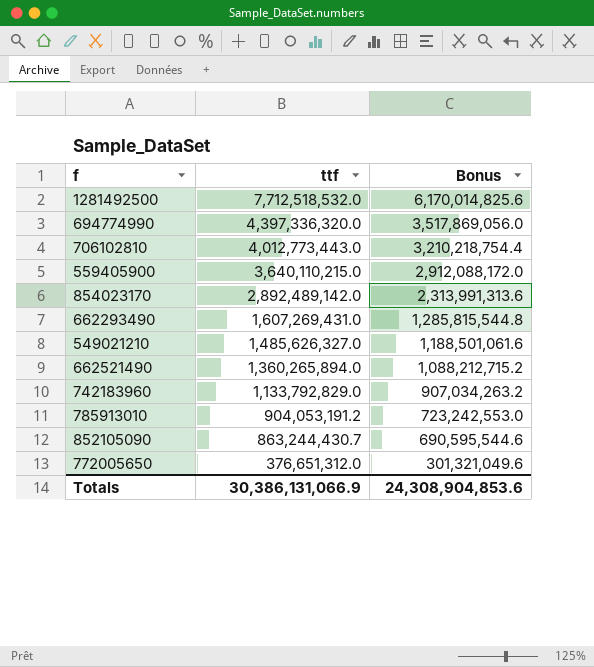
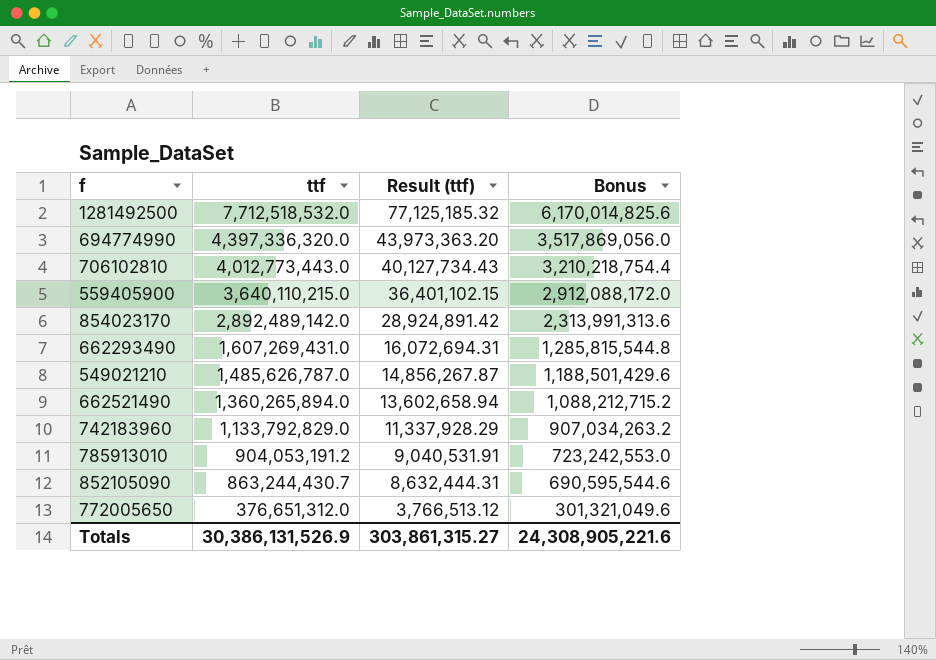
column Result (ttf) | formula: none -> [ttf] * 0.01
549021210 | ttf: 1,485,626,327.0 -> 1,485,626,787.0
549021210 | Bonus: 1,188,501,061.6 -> 1,188,501,429.6
Totals | ttf: 30,386,131,066.9 -> 30,386,131,526.9
Totals | Bonus: 24,308,904,853.6 -> 24,308,905,221.6

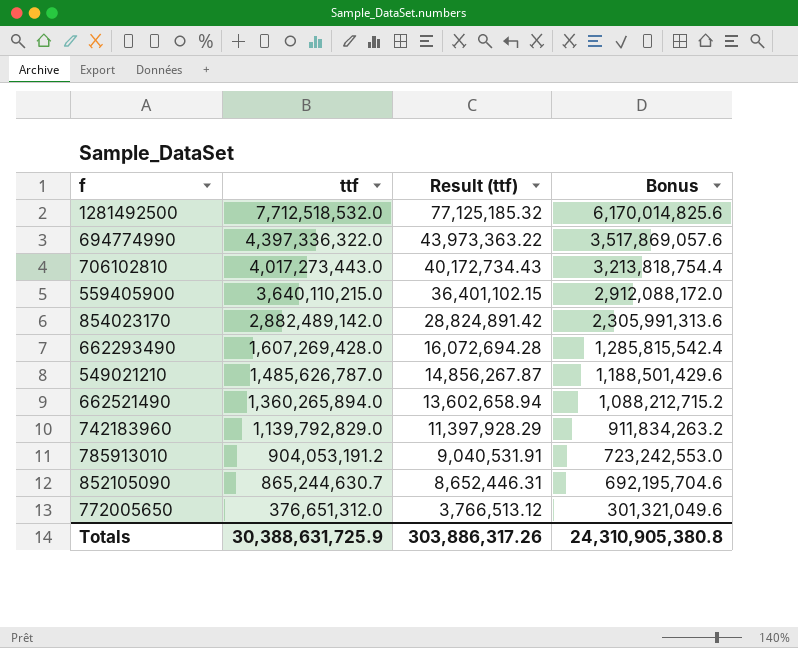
694774990 | ttf: 4,397,336,320.0 -> 4,397,336,322.0
694774990 | Result (ttf): 43,973,363.20 -> 43,973,363.22
694774990 | Bonus: 3,517,869,056.0 -> 3,517,869,057.6
706102810 | ttf: 4,012,773,443.0 -> 4,017,273,443.0
706102810 | Result (ttf): 40,127,734.43 -> 40,172,734.43
706102810 | Bonus: 3,210,218,754.4 -> 3,213,818,754.4
854023170 | ttf: 2,892,489,142.0 -> 2,882,489,142.0
854023170 | Result (ttf): 28,924,891.42 -> 28,824,891.42
854023170 | Bonus: 2,313,991,313.6 -> 2,305,991,313.6
662293490 | ttf: 1,607,269,431.0 -> 1,607,269,428.0
662293490 | Result (ttf): 16,072,694.31 -> 16,072,694.28
662293490 | Bonus: 1,285,815,544.8 -> 1,285,815,542.4
742183960 | ttf: 1,133,792,829.0 -> 1,139,792,829.0
742183960 | Result (ttf): 11,337,928.29 -> 11,397,928.29
742183960 | Bonus: 907,034,263.2 -> 911,834,263.2
852105090 | ttf: 863,244,430.7 -> 865,244,630.7
852105090 | Result (ttf): 8,632,444.31 -> 8,652,446.31
852105090 | Bonus: 690,595,544.6 -> 692,195,704.6
Totals | ttf: 30,386,131,526.9 -> 30,388,631,725.9
Totals | Result (ttf): 303,861,315.27 -> 303,886,317.26
Totals | Bonus: 24,308,905,221.6 -> 24,310,905,380.8

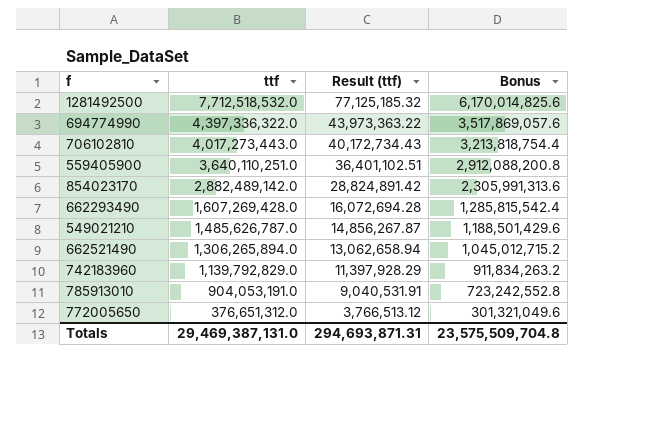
row 852105090: 865,244,630.7 | 8,652,446.31 | 692,195,704.6 -> none
559405900 | ttf: 3,640,110,215.0 -> 3,640,110,251.0
559405900 | Result (ttf): 36,401,102.15 -> 36,401,102.51
559405900 | Bonus: 2,912,088,172.0 -> 2,912,088,200.8
662521490 | ttf: 1,360,265,894.0 -> 1,306,265,894.0
662521490 | Result (ttf): 13,602,658.94 -> 13,062,658.94
662521490 | Bonus: 1,088,212,715.2 -> 1,045,012,715.2
785913010 | ttf: 904,053,191.2 -> 904,053,191.0
785913010 | Bonus: 723,242,553.0 -> 723,242,552.8
Totals | ttf: 30,388,631,725.9 -> 29,469,387,131.0
Totals | Result (ttf): 303,886,317.26 -> 294,693,871.31
Totals | Bonus: 24,310,905,380.8 -> 23,575,509,704.8

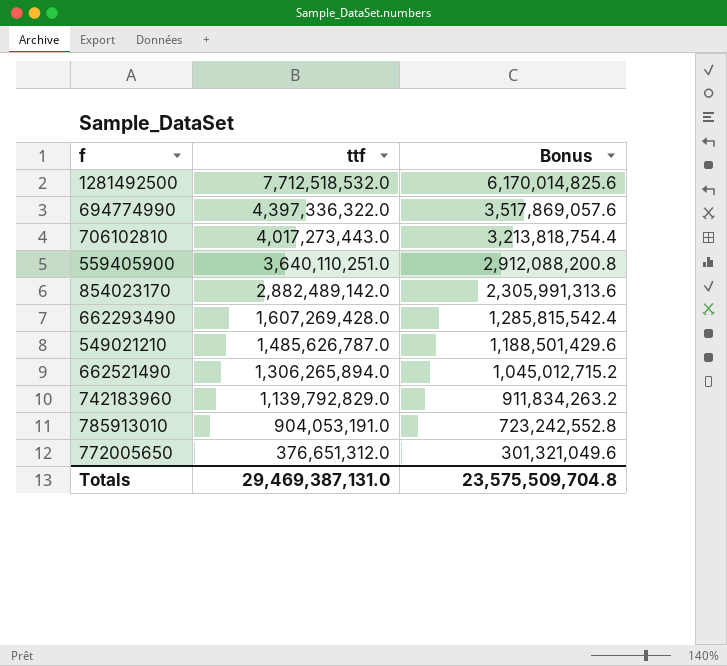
column Result (ttf) | formula: [ttf] * 0.01 -> none

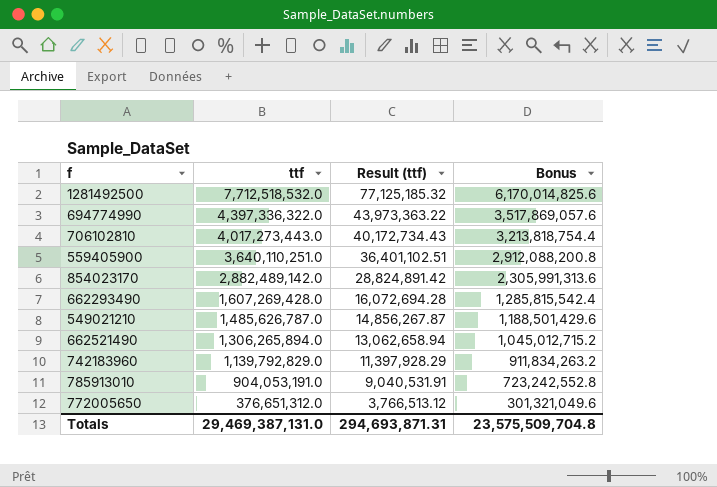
column Result (ttf) | formula: none -> [ttf] * 0.01

